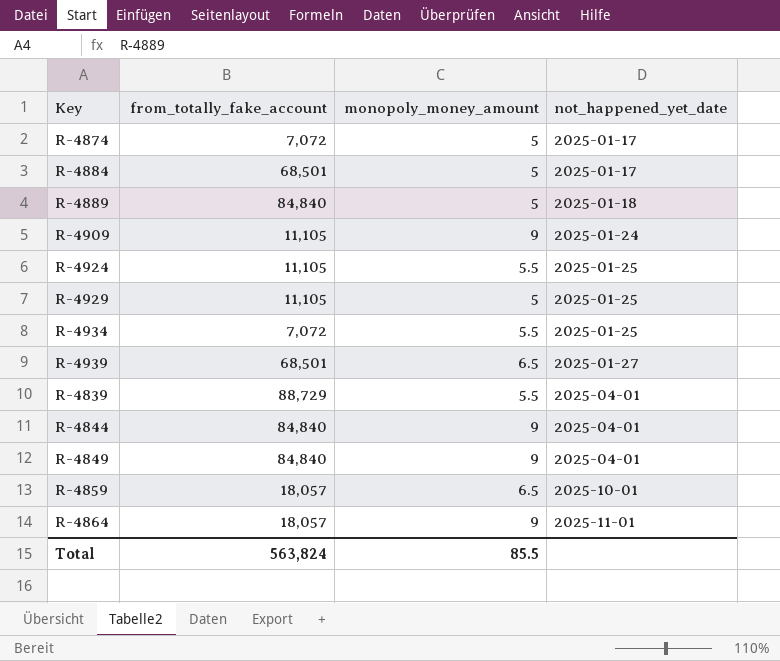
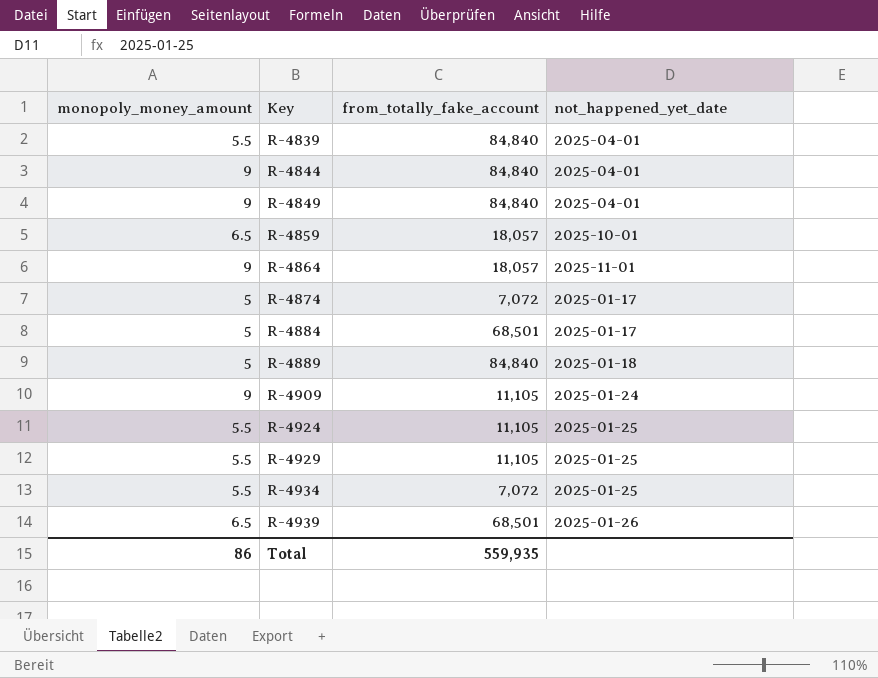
row order: not_happened_yet_date ascending -> Key ascending
column monopoly_money_amount | position: 3 -> 1
R-4839 | from_totally_fake_account: 88,729 -> 84,840
R-4929 | monopoly_money_amount: 5 -> 5.5
R-4939 | not_happened_yet_date: 2025-01-27 -> 2025-01-26
Total | monopoly_money_amount: 85.5 -> 86
Total | from_totally_fake_account: 563,824 -> 559,935

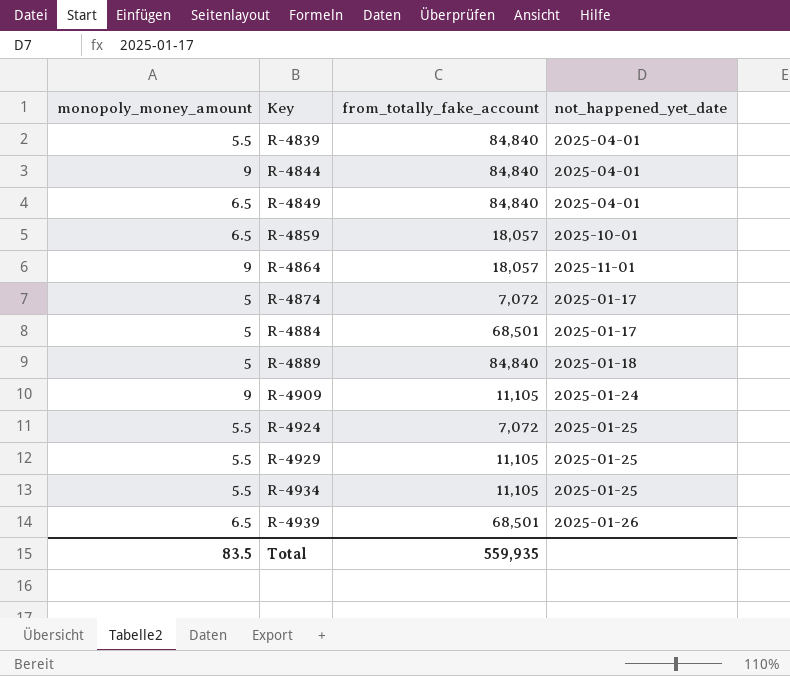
R-4849 | monopoly_money_amount: 9 -> 6.5
R-4924 | from_totally_fake_account: 11,105 -> 7,072
R-4934 | from_totally_fake_account: 7,072 -> 11,105
Total | monopoly_money_amount: 86 -> 83.5

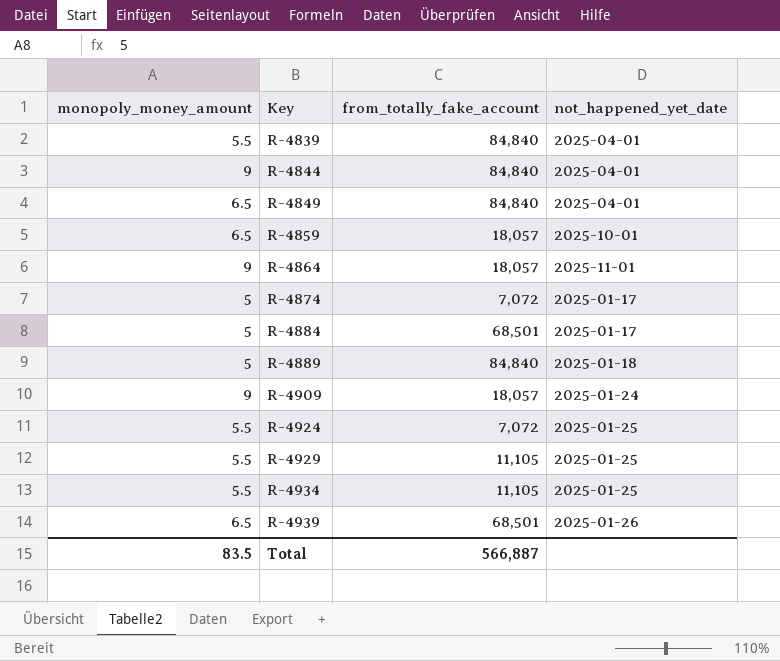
R-4909 | from_totally_fake_account: 11,105 -> 18,057
Total | from_totally_fake_account: 559,935 -> 566,887

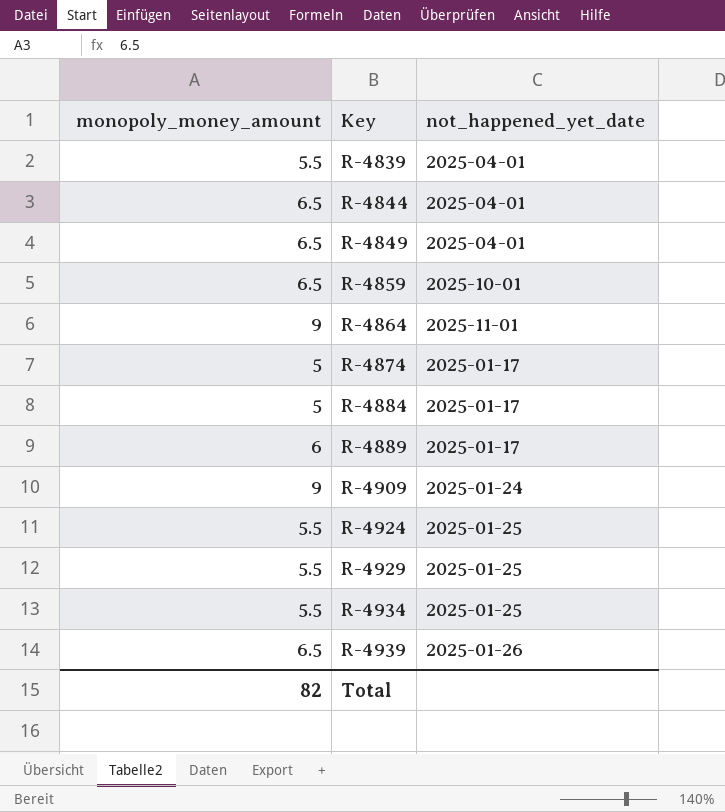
column from_totally_fake_account | position: 3 -> none
R-4844 | monopoly_money_amount: 9 -> 6.5
R-4889 | monopoly_money_amount: 5 -> 6
R-4889 | not_happened_yet_date: 2025-01-18 -> 2025-01-17
Total | monopoly_money_amount: 83.5 -> 82

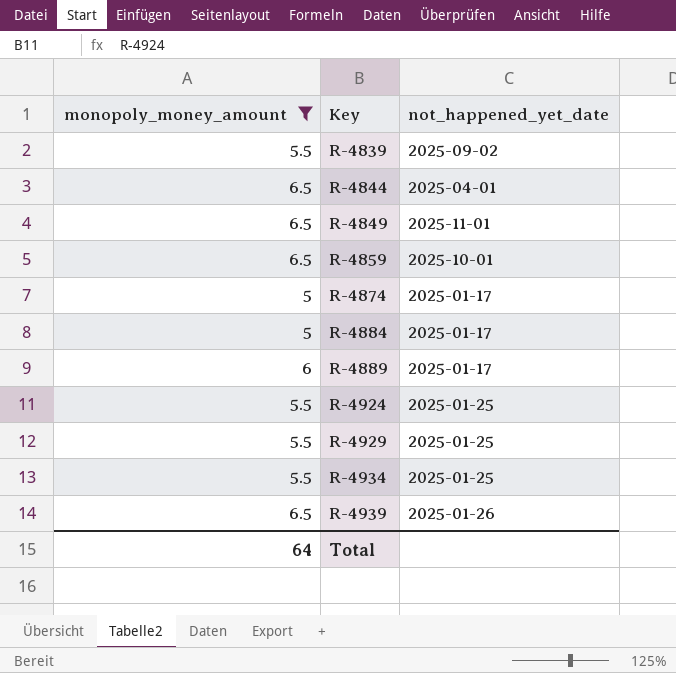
filter: none -> monopoly_money_amount != 9
R-4839 | not_happened_yet_date: 2025-04-01 -> 2025-09-02
R-4849 | not_happened_yet_date: 2025-04-01 -> 2025-11-01
Total | monopoly_money_amount: 82 -> 64

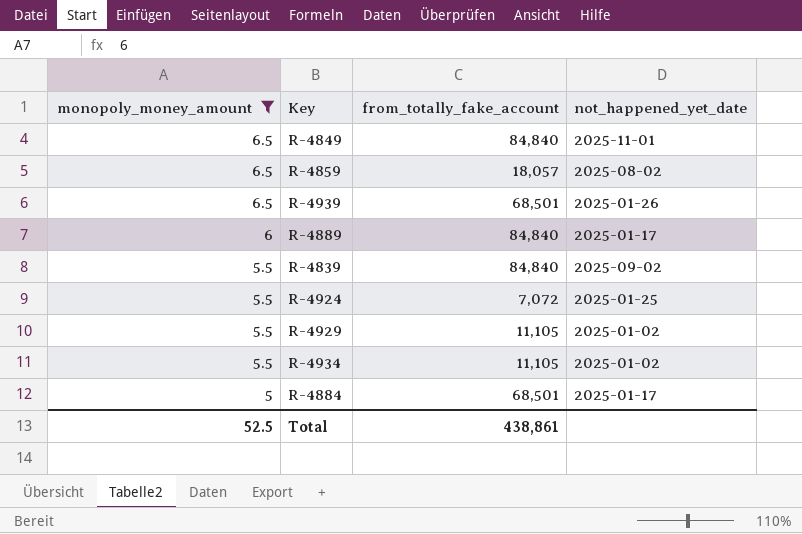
row order: Key ascending -> monopoly_money_amount descending
column from_totally_fake_account | position: none -> 3
row R-4844: 6.5 | 2025-04-01 -> none
row R-4874: 5 | 2025-01-17 -> none
R-4859 | not_happened_yet_date: 2025-10-01 -> 2025-08-02
R-4929 | not_happened_yet_date: 2025-01-25 -> 2025-01-02
R-4934 | not_happened_yet_date: 2025-01-25 -> 2025-01-02
Total | monopoly_money_amount: 64 -> 52.5

